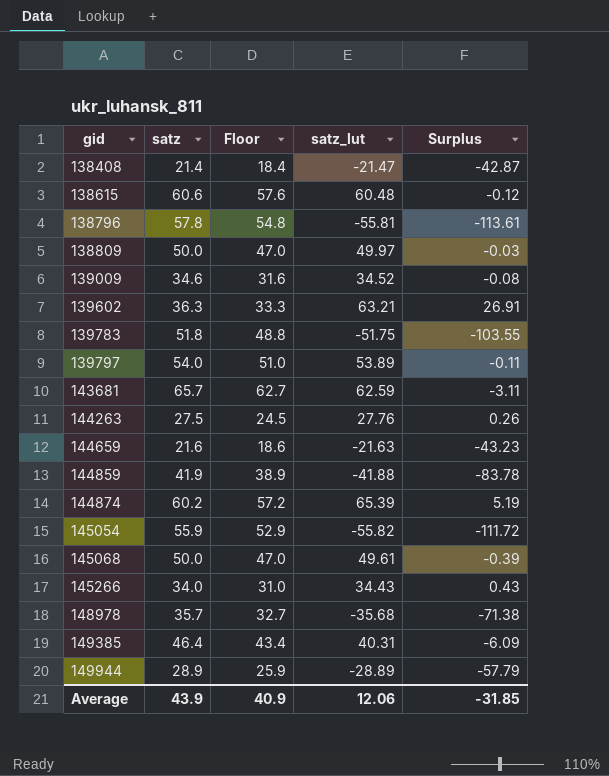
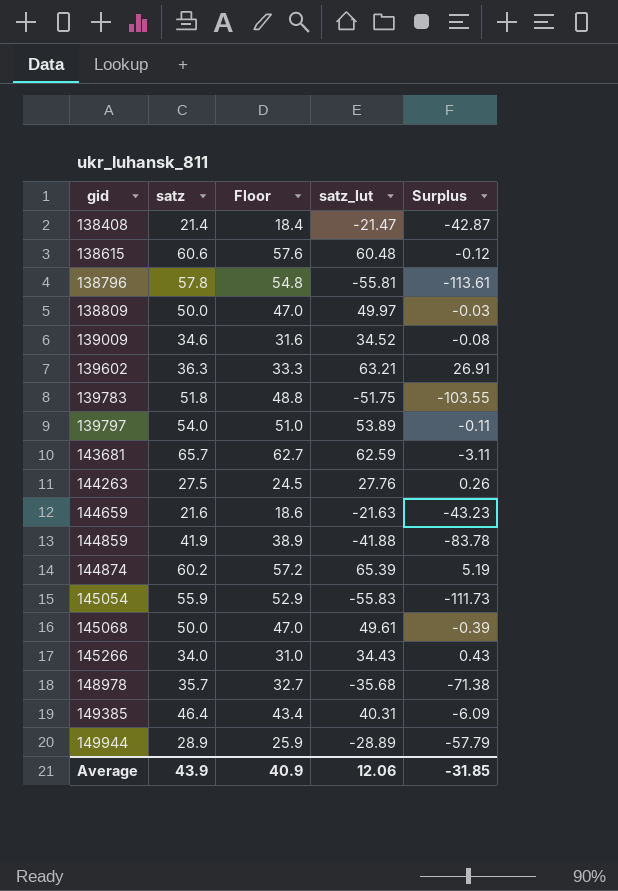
145054 | satz_lut: -55.82 -> -55.83
145054 | Surplus: -111.72 -> -111.73

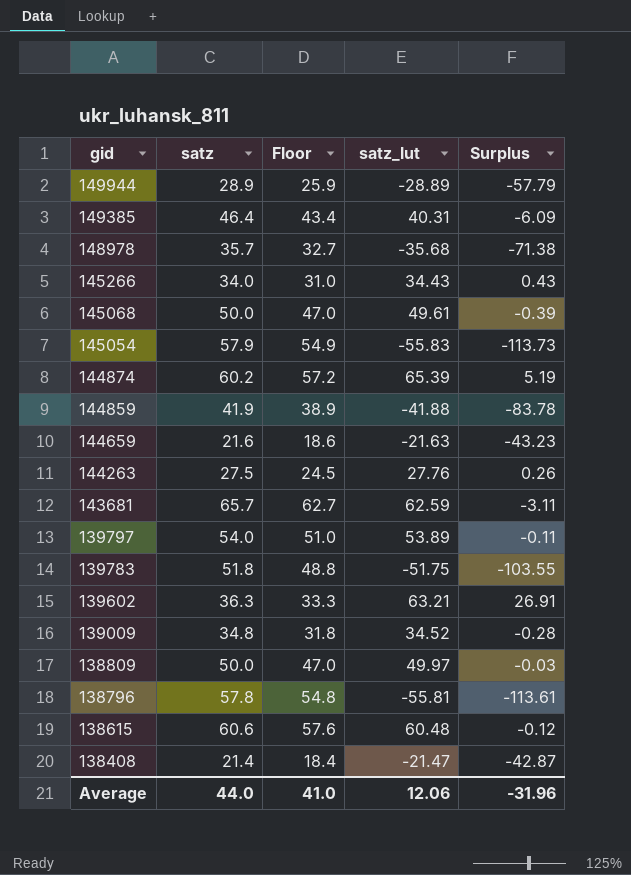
row order: gid ascending -> gid descending
145054 | satz: 55.9 -> 57.9
145054 | Floor: 52.9 -> 54.9
145054 | Surplus: -111.73 -> -113.73
139009 | satz: 34.6 -> 34.8
139009 | Floor: 31.6 -> 31.8
139009 | Surplus: -0.08 -> -0.28
Average | satz: 43.9 -> 44.0
Average | Floor: 40.9 -> 41.0
Average | Surplus: -31.85 -> -31.96

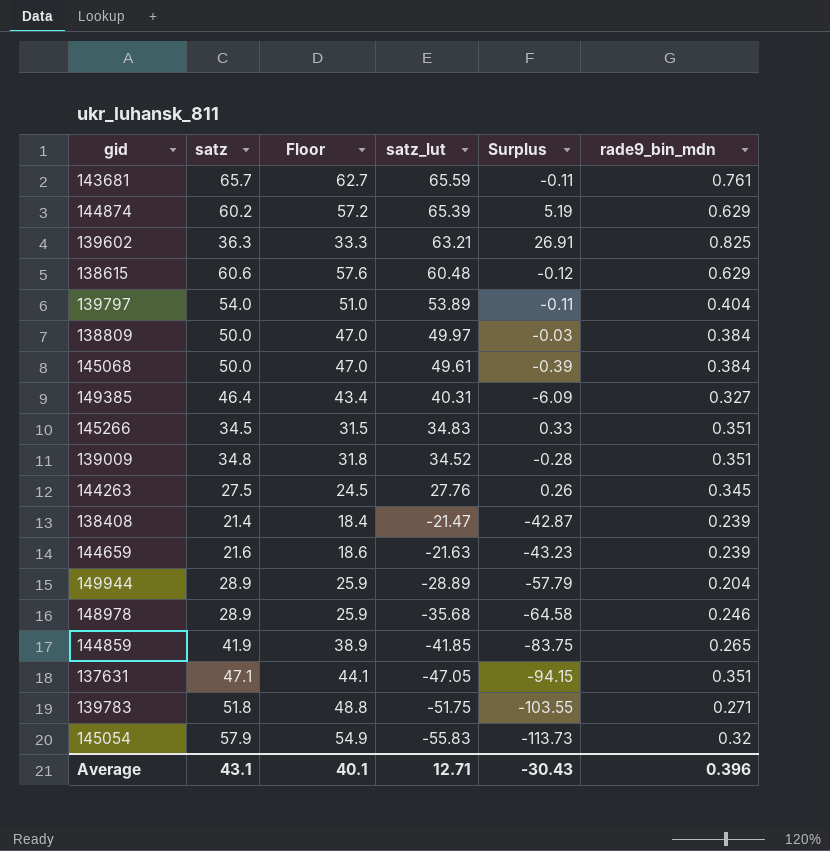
row order: gid descending -> satz_lut descending
column rade9_bin_mdn | position: none -> 6
row 138796: 57.8 | 54.8 | -55.81 | -113.61 -> none
143681 | satz_lut: 62.59 -> 65.59
143681 | Surplus: -3.11 -> -0.11
145266 | satz: 34.0 -> 34.5
145266 | Floor: 31.0 -> 31.5
145266 | satz_lut: 34.43 -> 34.83
145266 | Surplus: 0.43 -> 0.33
148978 | satz: 35.7 -> 28.9
148978 | Floor: 32.7 -> 25.9
148978 | Surplus: -71.38 -> -64.58
144859 | satz_lut: -41.88 -> -41.85
144859 | Surplus: -83.78 -> -83.75
row 137631: none -> 47.1 | 44.1 | -47.05 | -94.15 | 0.351
Average | satz: 44.0 -> 43.1
Average | Floor: 41.0 -> 40.1
Average | satz_lut: 12.06 -> 12.71
Average | Surplus: -31.96 -> -30.43

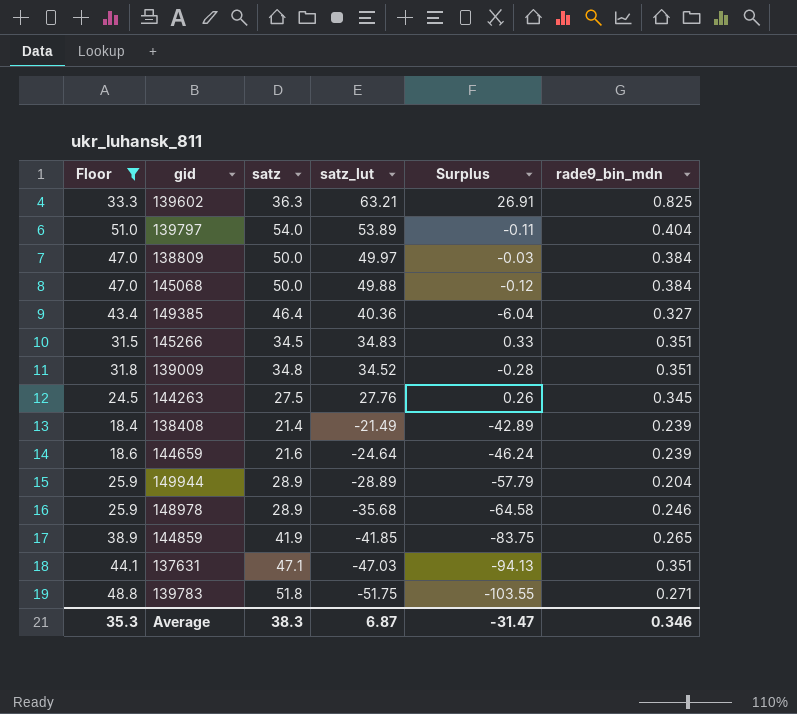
filter: none -> Floor <= 51.0
column Floor | position: 3 -> 1
145068 | satz_lut: 49.61 -> 49.88
145068 | Surplus: -0.39 -> -0.12
149385 | satz_lut: 40.31 -> 40.36
149385 | Surplus: -6.09 -> -6.04
138408 | satz_lut: -21.47 -> -21.49
138408 | Surplus: -42.87 -> -42.89
144659 | satz_lut: -21.63 -> -24.64
144659 | Surplus: -43.23 -> -46.24
137631 | satz_lut: -47.05 -> -47.03
137631 | Surplus: -94.15 -> -94.13
Average | Floor: 40.1 -> 35.3
Average | satz: 43.1 -> 38.3
Average | satz_lut: 12.71 -> 6.87
Average | Surplus: -30.43 -> -31.47
Average | rade9_bin_mdn: 0.396 -> 0.346

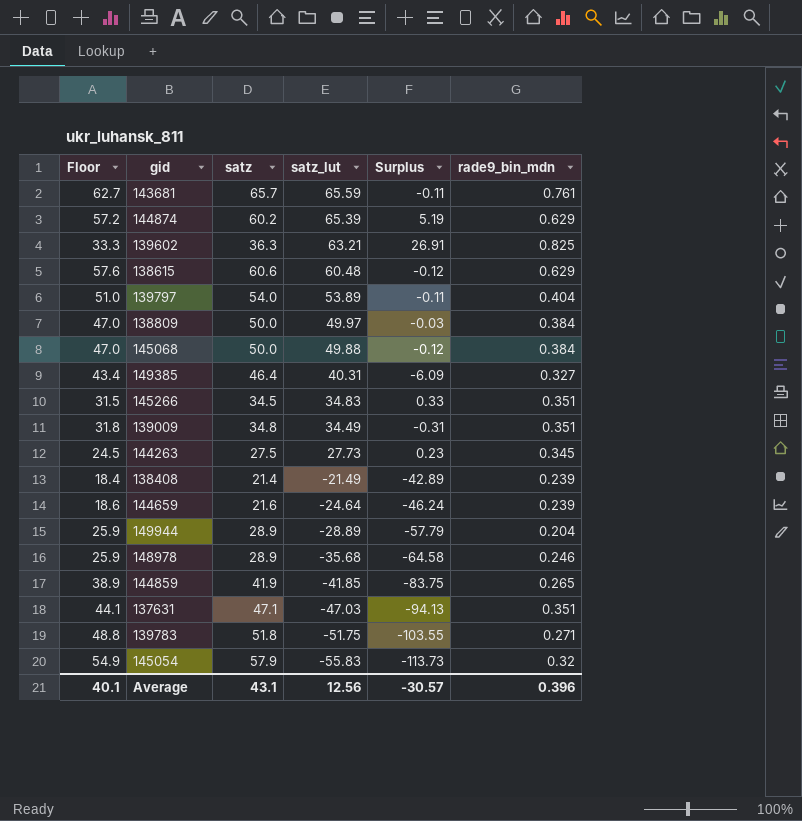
filter: Floor <= 51.0 -> none
149385 | satz_lut: 40.36 -> 40.31
149385 | Surplus: -6.04 -> -6.09
139009 | satz_lut: 34.52 -> 34.49
139009 | Surplus: -0.28 -> -0.31
144263 | satz_lut: 27.76 -> 27.73
144263 | Surplus: 0.26 -> 0.23
Average | Floor: 35.3 -> 40.1
Average | satz: 38.3 -> 43.1
Average | satz_lut: 6.87 -> 12.56
Average | Surplus: -31.47 -> -30.57
Average | rade9_bin_mdn: 0.346 -> 0.396

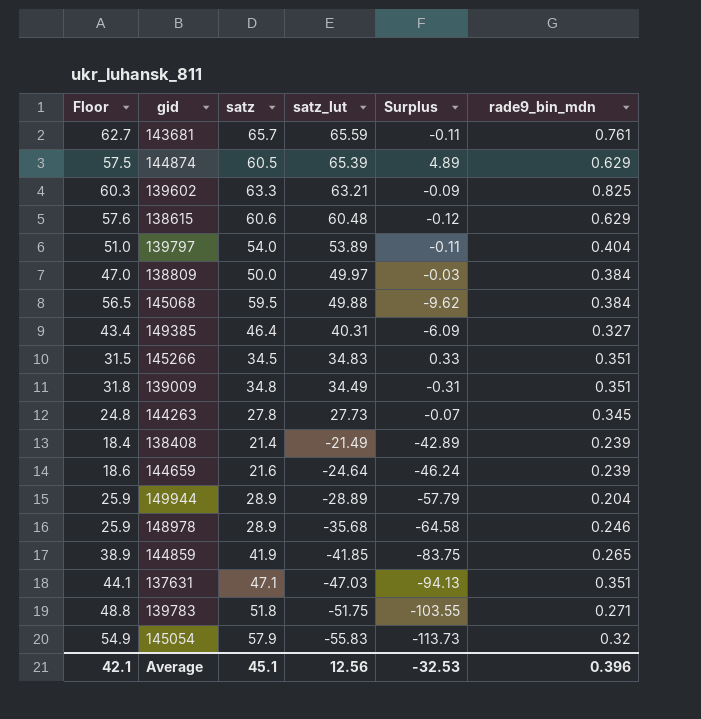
144874 | Floor: 57.2 -> 57.5
144874 | satz: 60.2 -> 60.5
144874 | Surplus: 5.19 -> 4.89
139602 | Floor: 33.3 -> 60.3
139602 | satz: 36.3 -> 63.3
139602 | Surplus: 26.91 -> -0.09
145068 | Floor: 47.0 -> 56.5
145068 | satz: 50.0 -> 59.5
145068 | Surplus: -0.12 -> -9.62
144263 | Floor: 24.5 -> 24.8
144263 | satz: 27.5 -> 27.8
144263 | Surplus: 0.23 -> -0.07
Average | Floor: 40.1 -> 42.1
Average | satz: 43.1 -> 45.1
Average | Surplus: -30.57 -> -32.53

